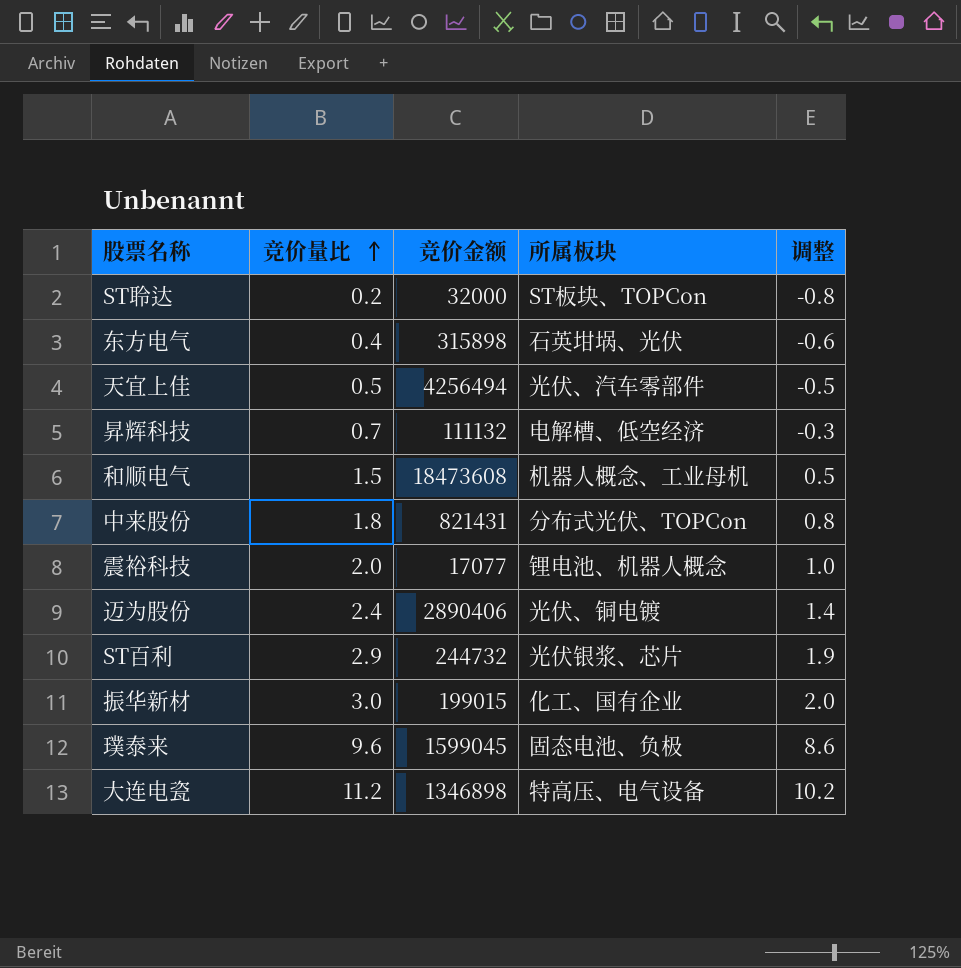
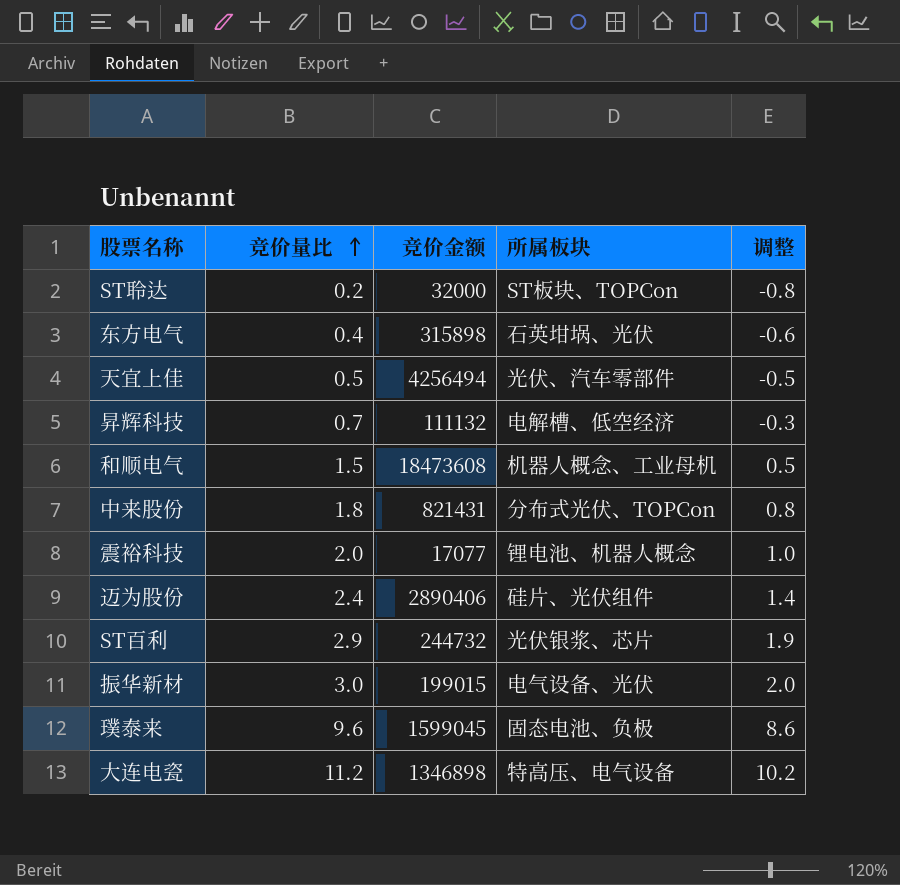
迈为股份 | 所属板块: 光伏、铜电镀 -> 硅片、光伏组件
振华新材 | 所属板块: 化工、国有企业 -> 电气设备、光伏

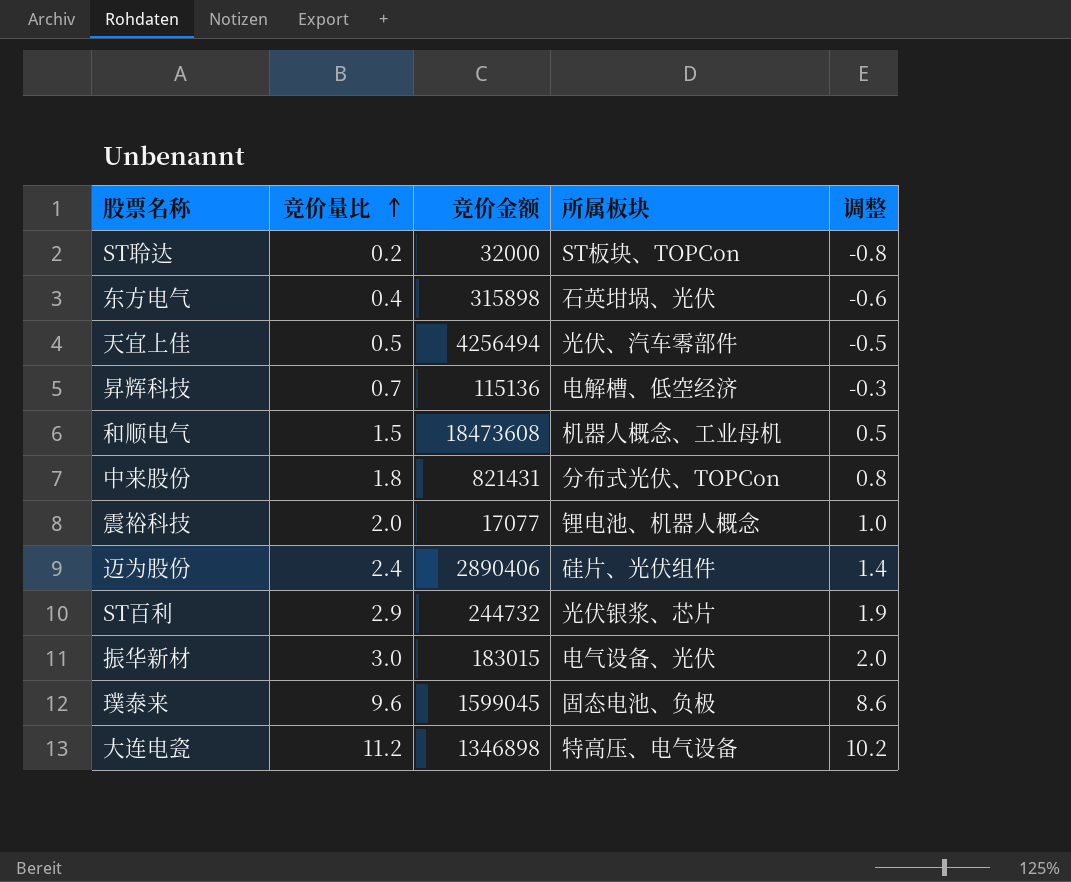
昇辉科技 | 竞价金额: 111132 -> 115136
振华新材 | 竞价金额: 199015 -> 183015

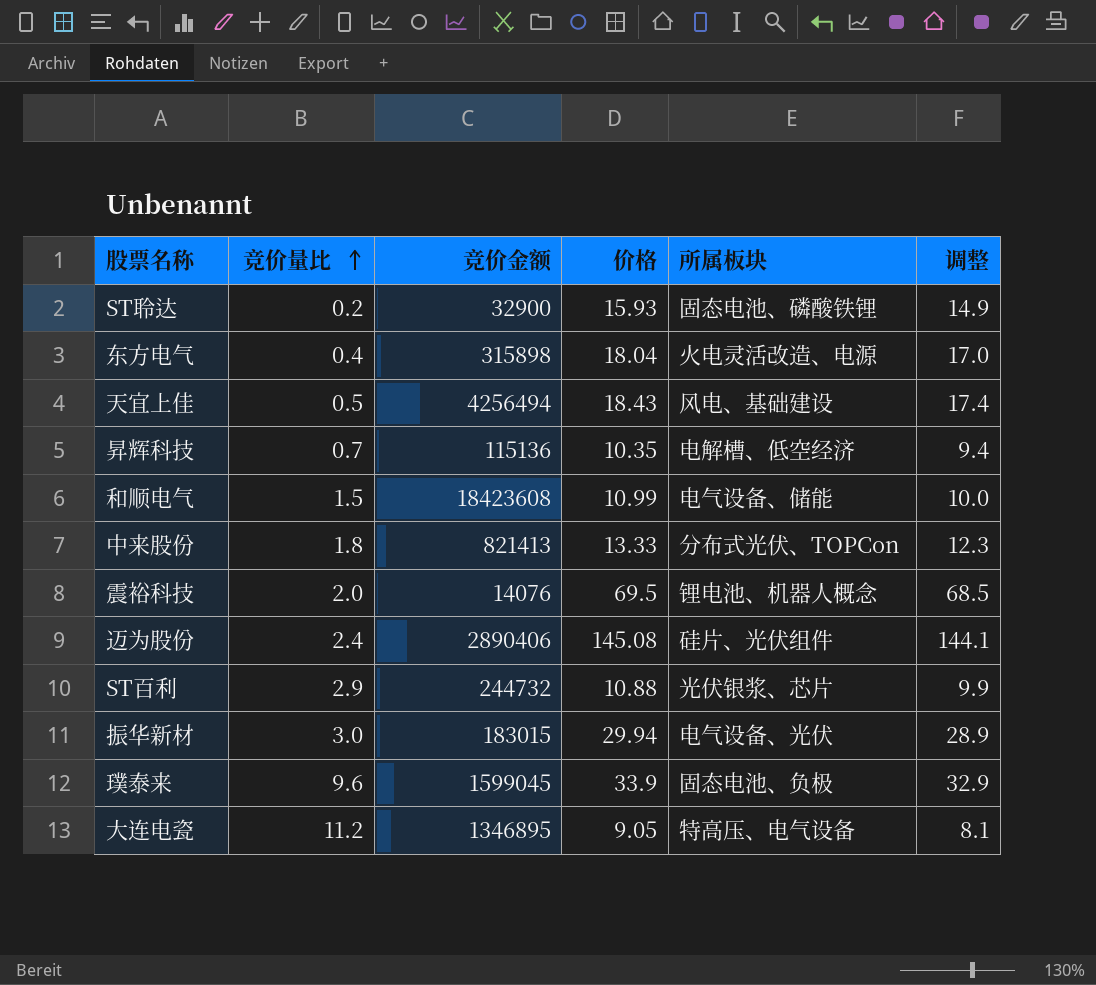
column 价格 | position: none -> 4
column 调整 | formula: [竞价量比] - 1 -> [价格] - 1
ST聆达 | 竞价金额: 32000 -> 32900
ST聆达 | 所属板块: ST板块、TOPCon -> 固态电池、磷酸铁锂
东方电气 | 所属板块: 石英坩埚、光伏 -> 火电灵活改造、电源
天宜上佳 | 所属板块: 光伏、汽车零部件 -> 风电、基础建设
和顺电气 | 竞价金额: 18473608 -> 18423608
和顺电气 | 所属板块: 机器人概念、工业母机 -> 电气设备、储能
中来股份 | 竞价金额: 821431 -> 821413
震裕科技 | 竞价金额: 17077 -> 14076
大连电瓷 | 竞价金额: 1346898 -> 1346895

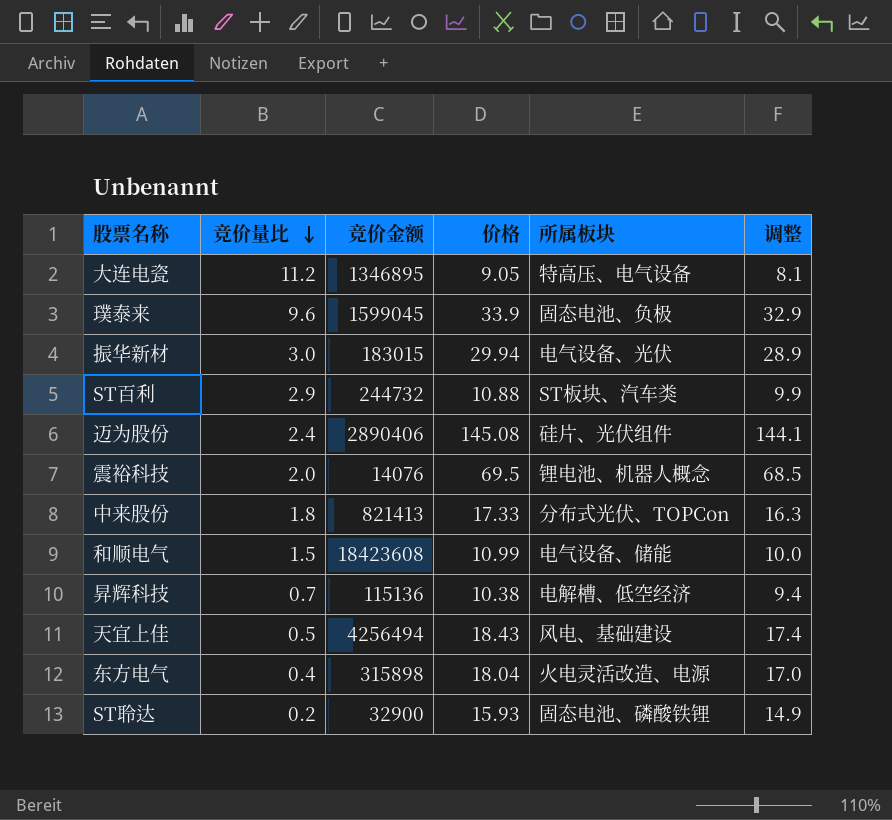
row order: 竞价量比 ascending -> 竞价量比 descending
ST百利 | 所属板块: 光伏银浆、芯片 -> ST板块、汽车类
中来股份 | 价格: 13.33 -> 17.33
中来股份 | 调整: 12.3 -> 16.3
昇辉科技 | 价格: 10.35 -> 10.38

